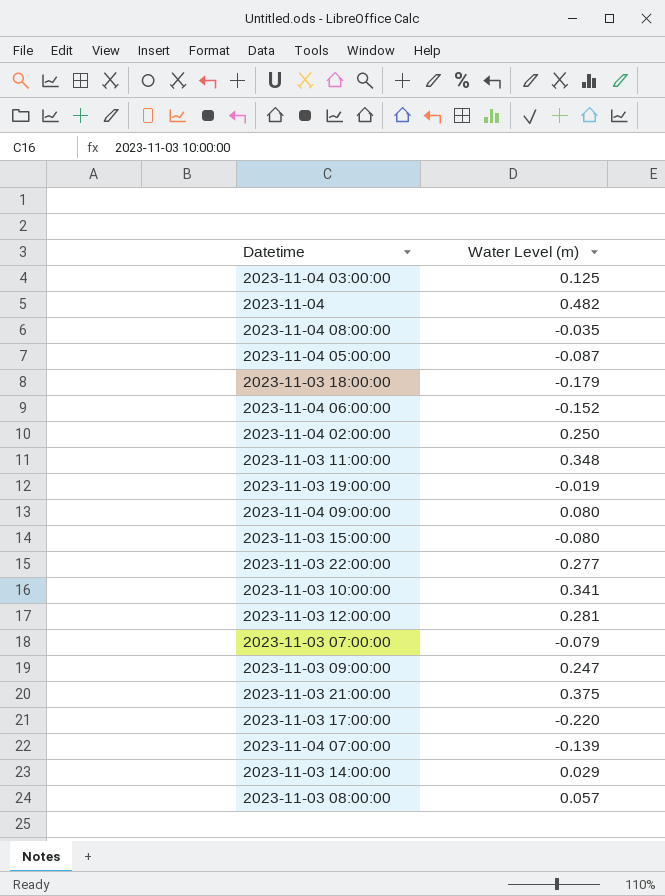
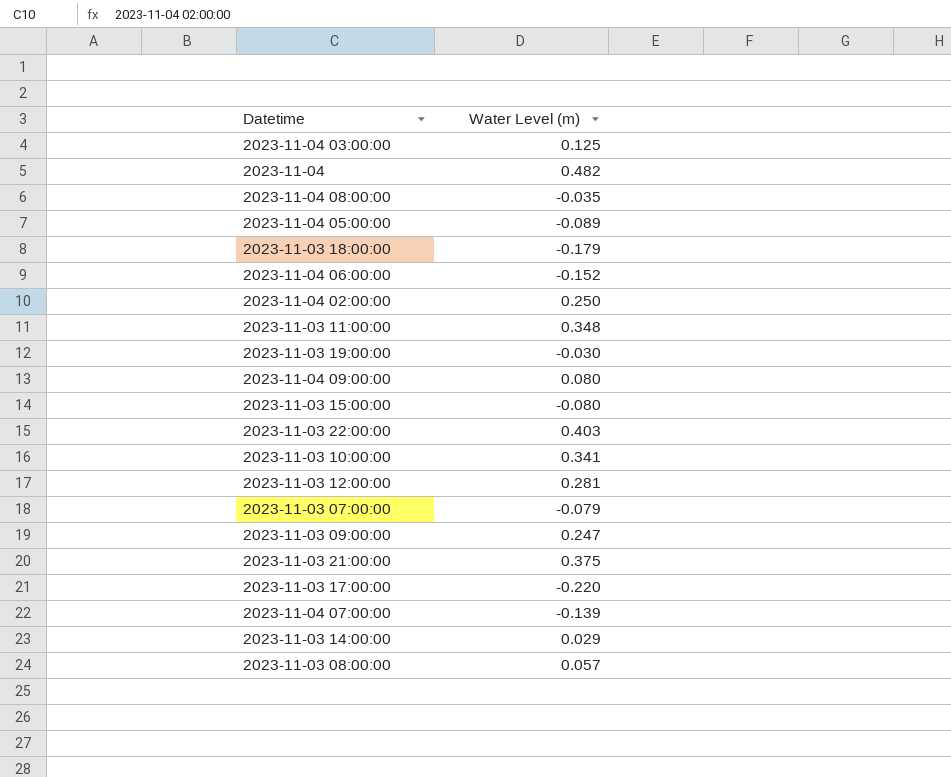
2023-11-04 05:00:00 | Water Level (m): -0.087 -> -0.089
2023-11-03 19:00:00 | Water Level (m): -0.019 -> -0.030
2023-11-03 22:00:00 | Water Level (m): 0.277 -> 0.403

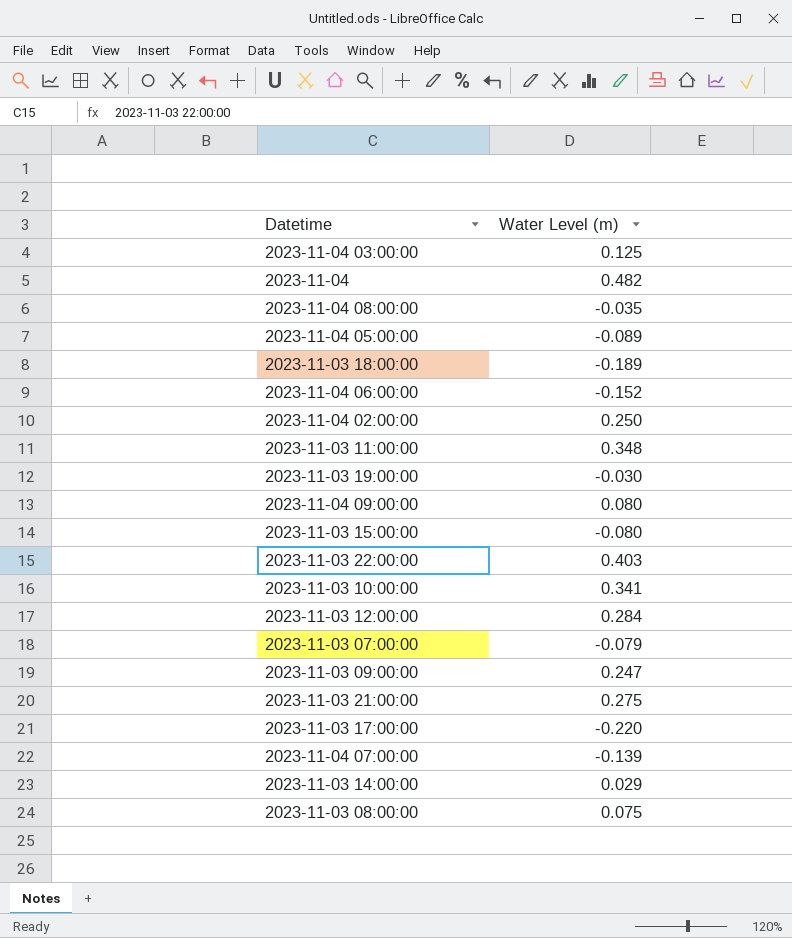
2023-11-03 18:00:00 | Water Level (m): -0.179 -> -0.189
2023-11-03 12:00:00 | Water Level (m): 0.281 -> 0.284
2023-11-03 21:00:00 | Water Level (m): 0.375 -> 0.275
2023-11-03 08:00:00 | Water Level (m): 0.057 -> 0.075

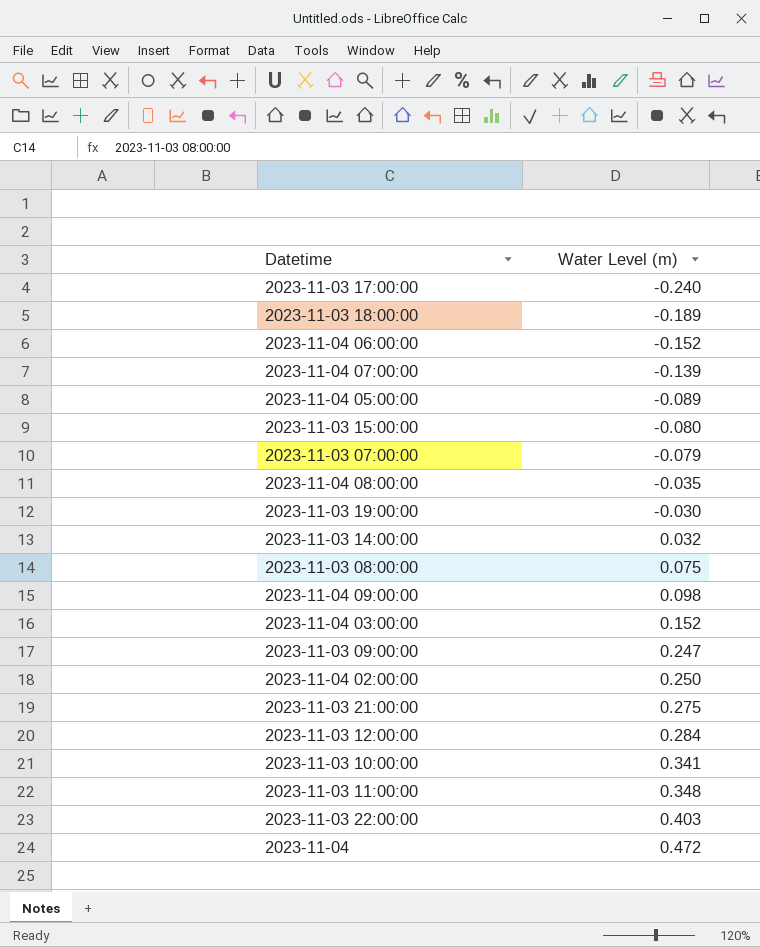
row order: none -> Water Level (m) ascending
2023-11-03 17:00:00 | Water Level (m): -0.220 -> -0.240
2023-11-03 14:00:00 | Water Level (m): 0.029 -> 0.032
2023-11-04 09:00:00 | Water Level (m): 0.080 -> 0.098
2023-11-04 03:00:00 | Water Level (m): 0.125 -> 0.152
2023-11-04 | Water Level (m): 0.482 -> 0.472

